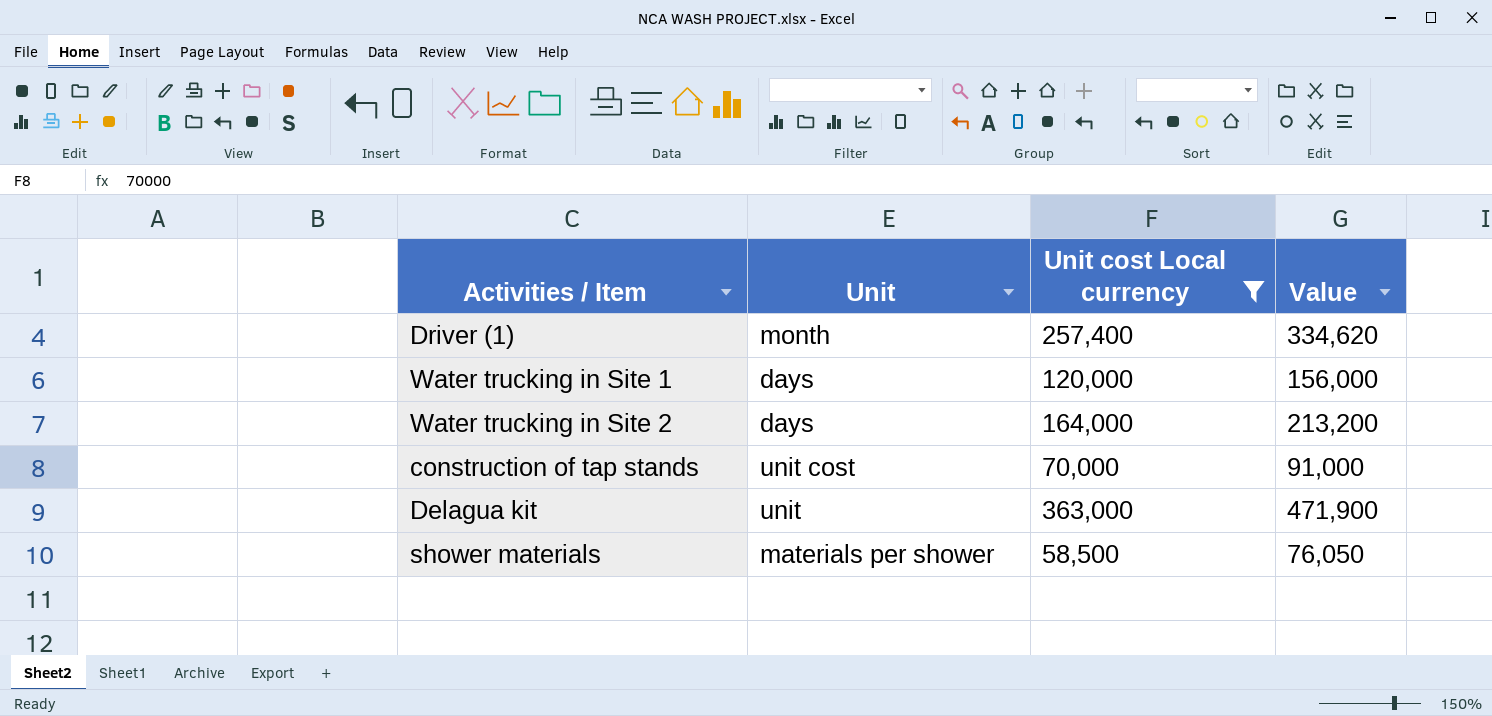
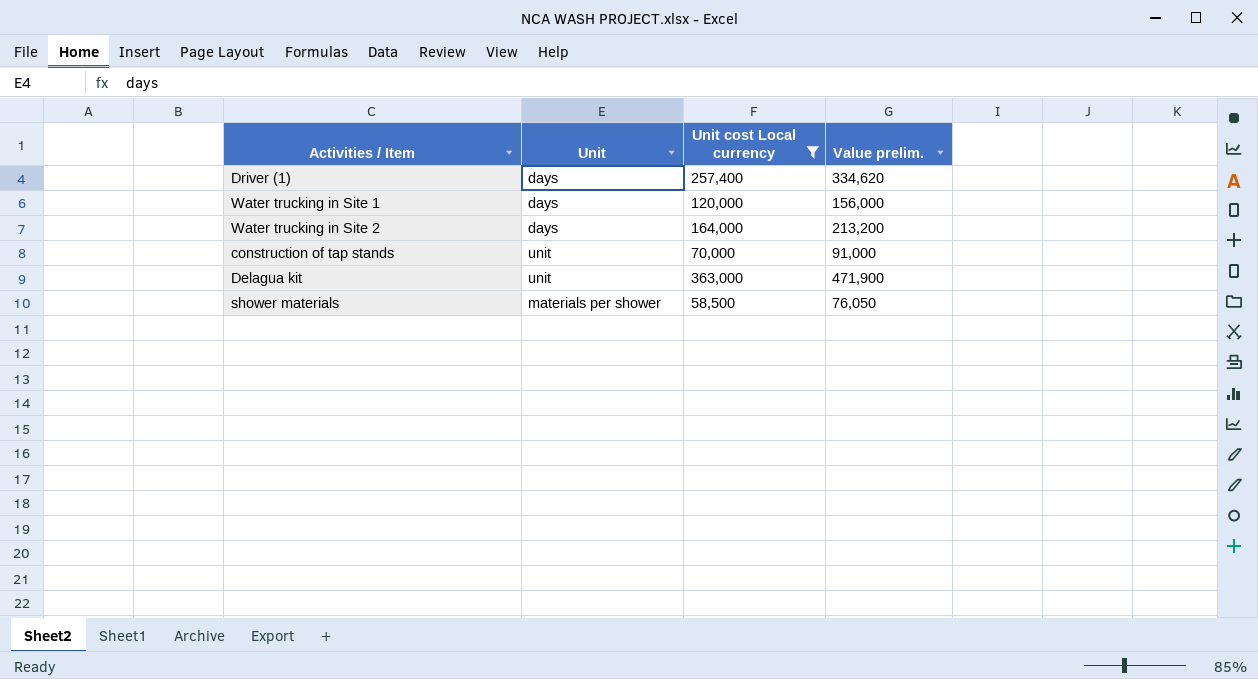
column name: Value -> Value prelim.
Driver (1) | Unit: month -> days
construction of tap stands | Unit: unit cost -> unit

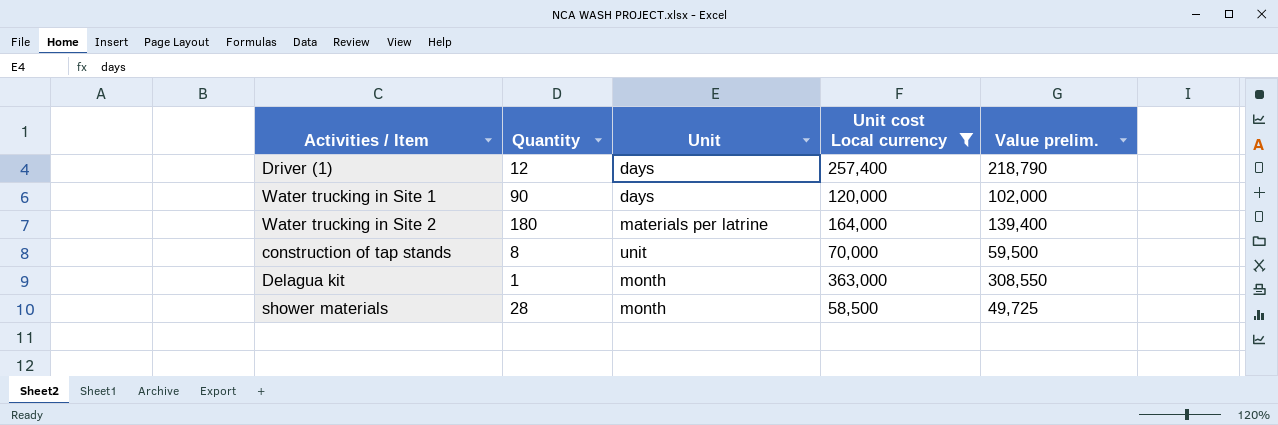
column Quantity | position: none -> 2
column Value prelim. | formula: [Unit cost Local currency] * 1.3 -> [Unit cost Local currency] * 0.85
Water trucking in Site 2 | Unit: days -> materials per latrine
Delagua kit | Unit: unit -> month
shower materials | Unit: materials per shower -> month

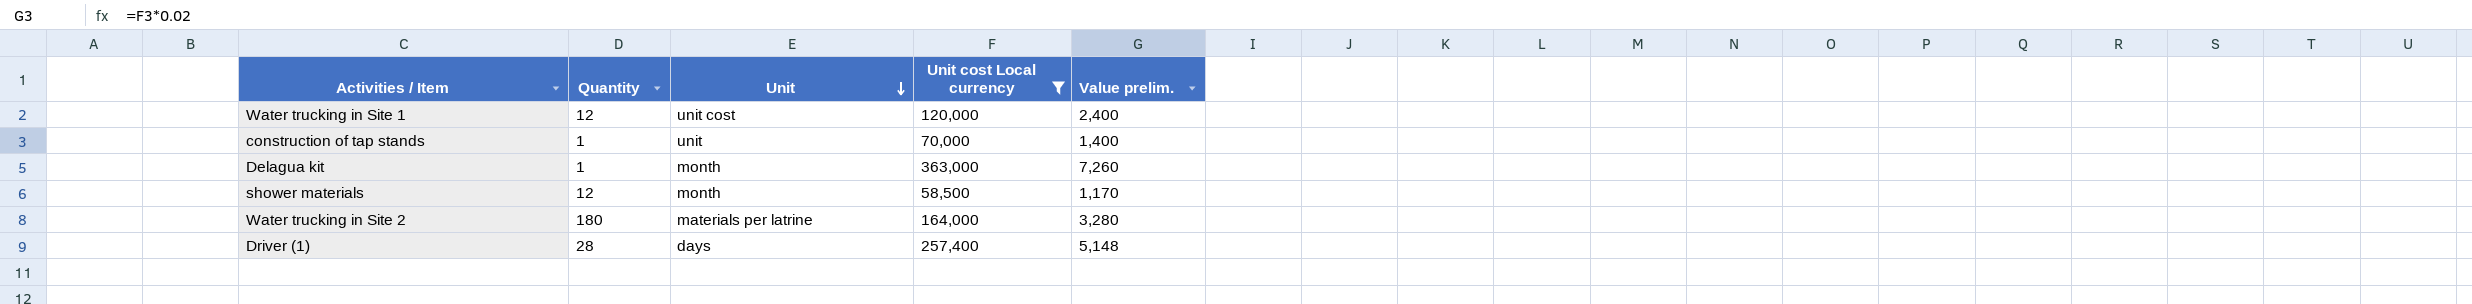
row order: none -> Unit descending
column Value prelim. | formula: [Unit cost Local currency] * 0.85 -> [Unit cost Local currency] * 0.02
Water trucking in Site 1 | Quantity: 90 -> 12
Water trucking in Site 1 | Unit: days -> unit cost
construction of tap stands | Quantity: 8 -> 1
shower materials | Quantity: 28 -> 12
Driver (1) | Quantity: 12 -> 28

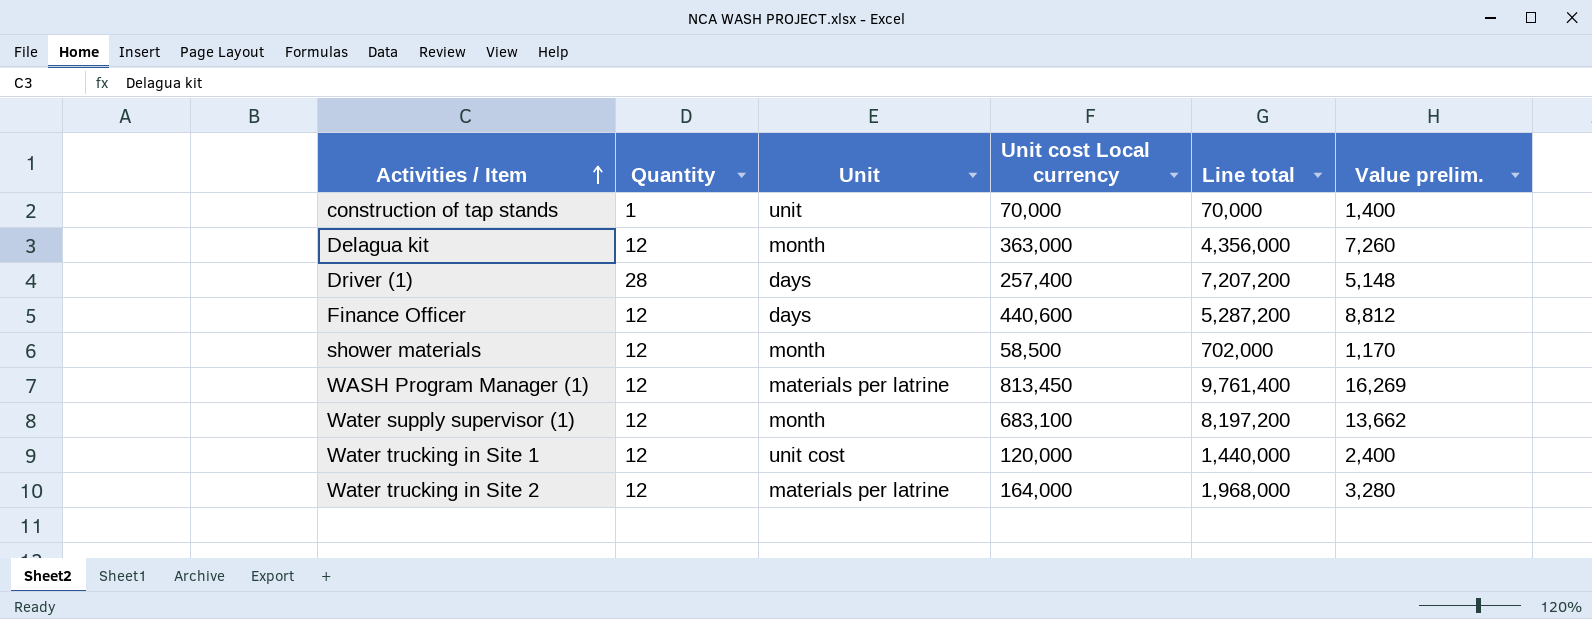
filter: Unit cost Local currency <= 363,000 -> none
row order: Unit descending -> Activities / Item ascending
column Line total | formula: none -> [Quantity] * [Unit cost Local currency]
Delagua kit | Quantity: 1 -> 12
Water trucking in Site 2 | Quantity: 180 -> 12

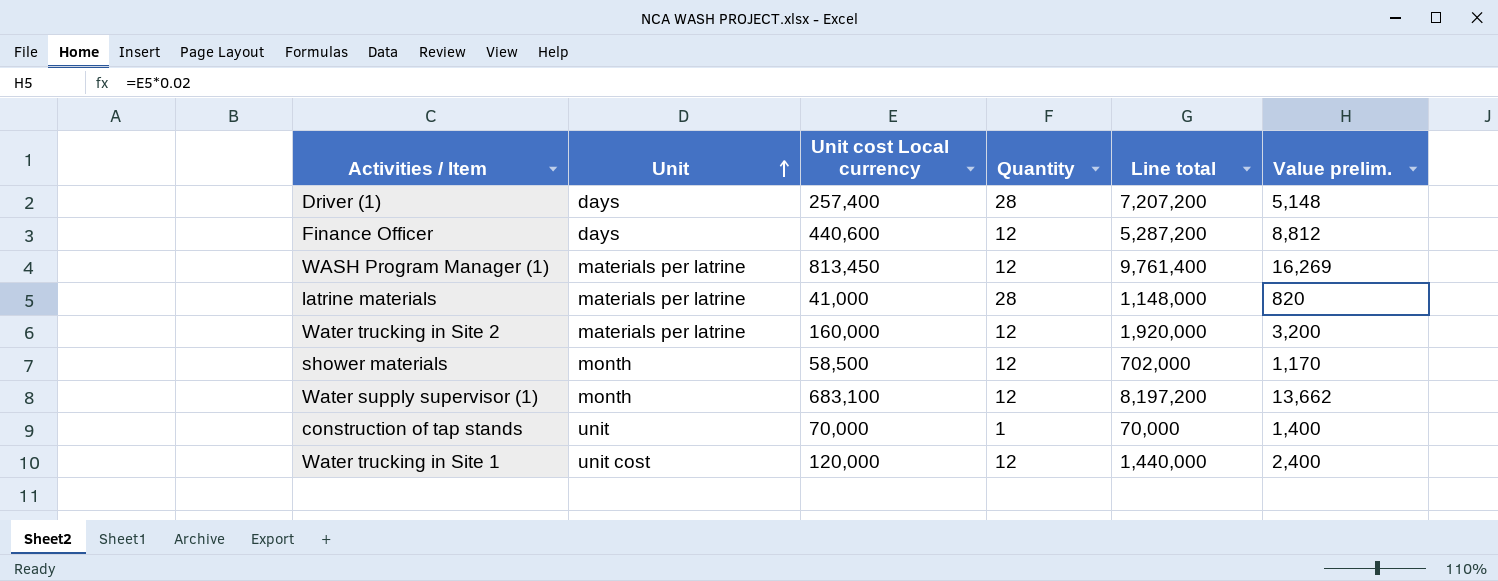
row order: Activities / Item ascending -> Unit ascending
column Quantity | position: 2 -> 4
row Delagua kit: 12 | month | 363,000 | 4,356,000 | 7,260 -> none
row latrine materials: none -> materials per latrine | 41,000 | 28 | 1,148,000 | 820
Water trucking in Site 2 | Unit cost Local currency: 164,000 -> 160,000
Water trucking in Site 2 | Line total: 1,968,000 -> 1,920,000
Water trucking in Site 2 | Value prelim.: 3,280 -> 3,200

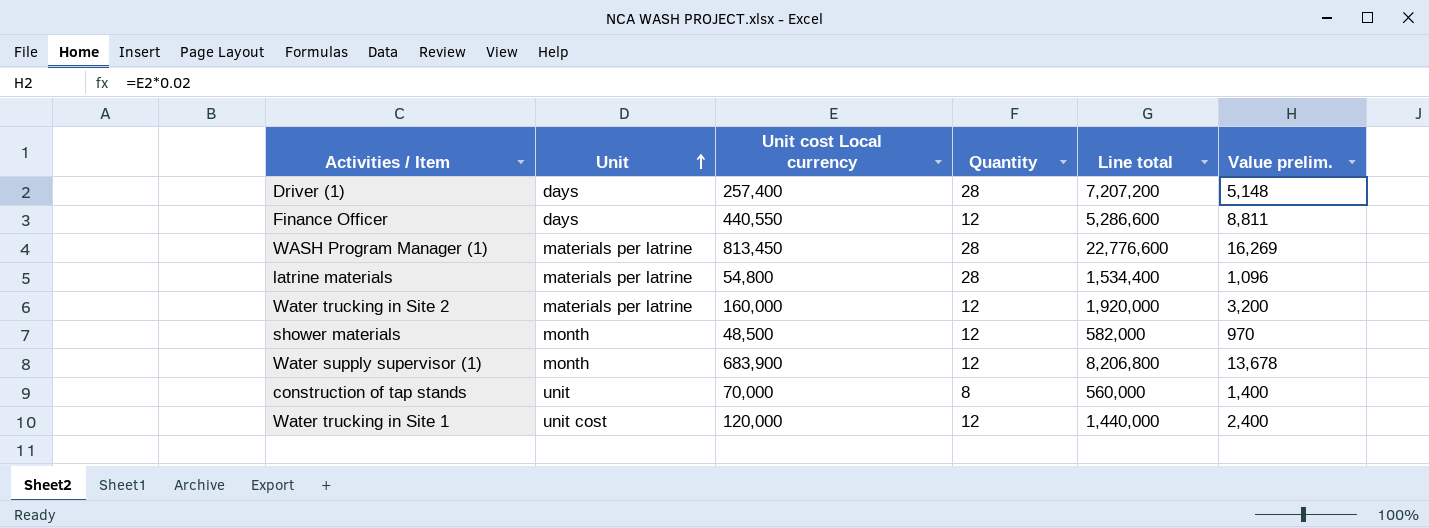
Finance Officer | Unit cost Local currency: 440,600 -> 440,550
Finance Officer | Line total: 5,287,200 -> 5,286,600
Finance Officer | Value prelim.: 8,812 -> 8,811
WASH Program Manager (1) | Quantity: 12 -> 28
WASH Program Manager (1) | Line total: 9,761,400 -> 22,776,600
latrine materials | Unit cost Local currency: 41,000 -> 54,800
latrine materials | Line total: 1,148,000 -> 1,534,400
latrine materials | Value prelim.: 820 -> 1,096
shower materials | Unit cost Local currency: 58,500 -> 48,500
shower materials | Line total: 702,000 -> 582,000
shower materials | Value prelim.: 1,170 -> 970
Water supply supervisor (1) | Unit cost Local currency: 683,100 -> 683,900
Water supply supervisor (1) | Line total: 8,197,200 -> 8,206,800
Water supply supervisor (1) | Value prelim.: 13,662 -> 13,678
construction of tap stands | Quantity: 1 -> 8
construction of tap stands | Line total: 70,000 -> 560,000

